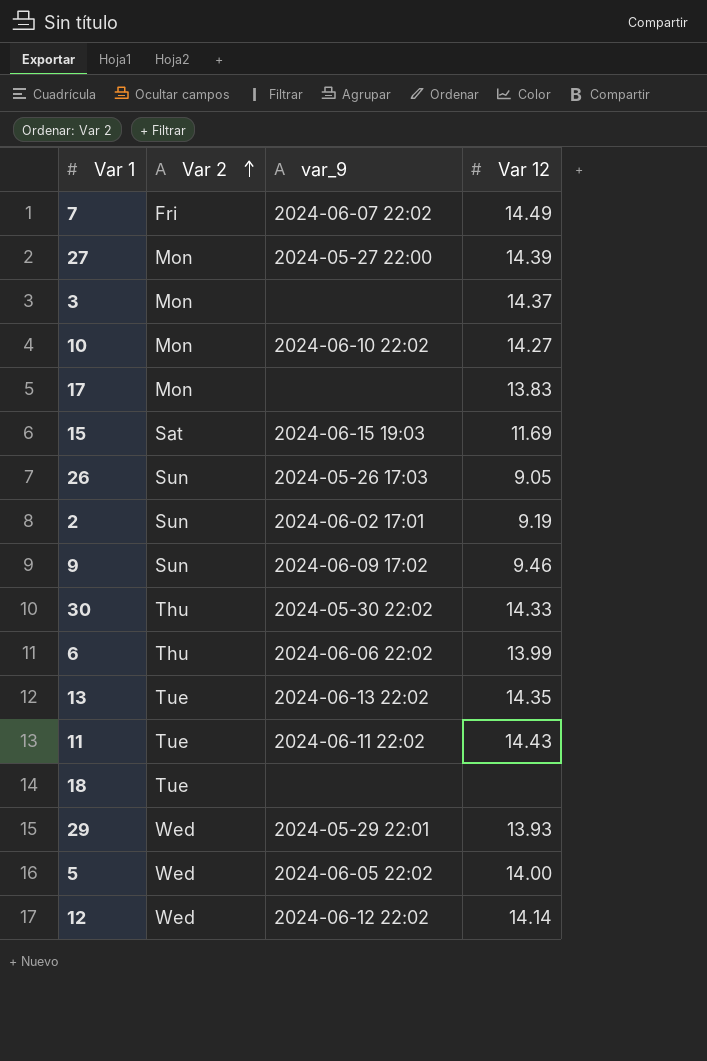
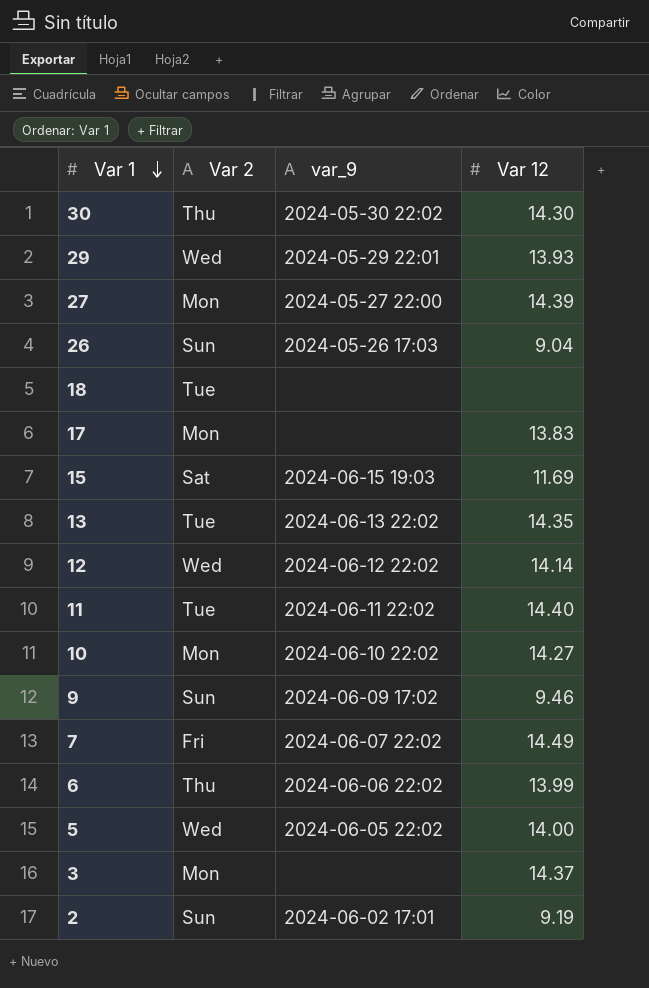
row order: Var 2 ascending -> Var 1 descending
30 | Var 12: 14.33 -> 14.30
26 | Var 12: 9.05 -> 9.04
11 | Var 12: 14.43 -> 14.40

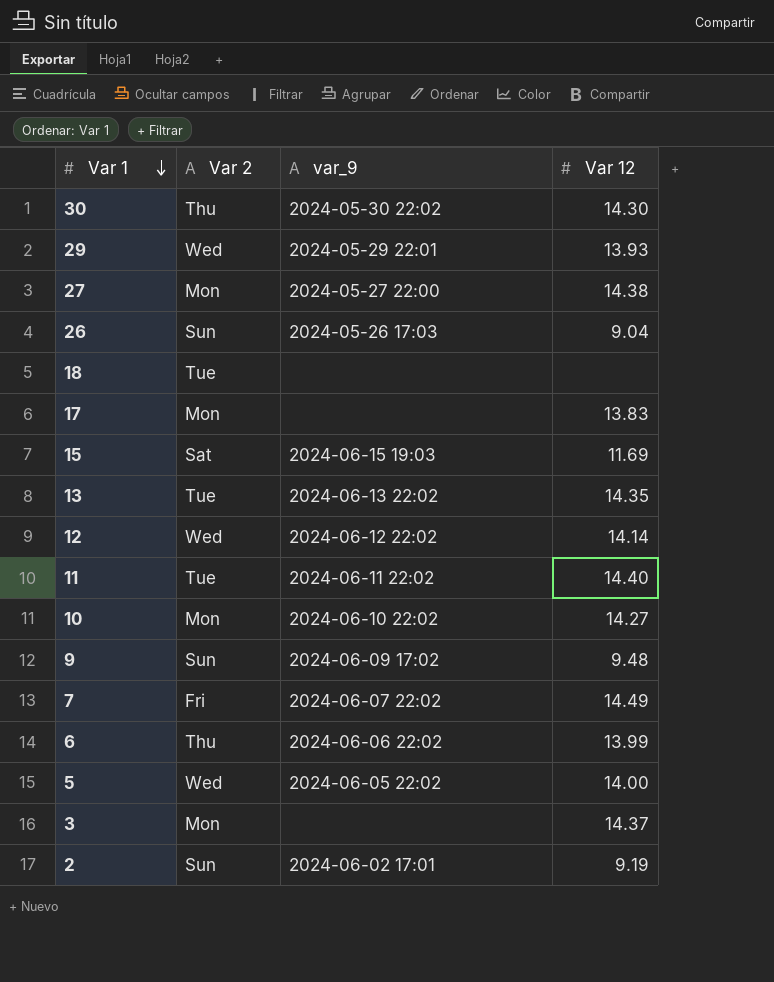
27 | Var 12: 14.39 -> 14.38
9 | Var 12: 9.46 -> 9.48

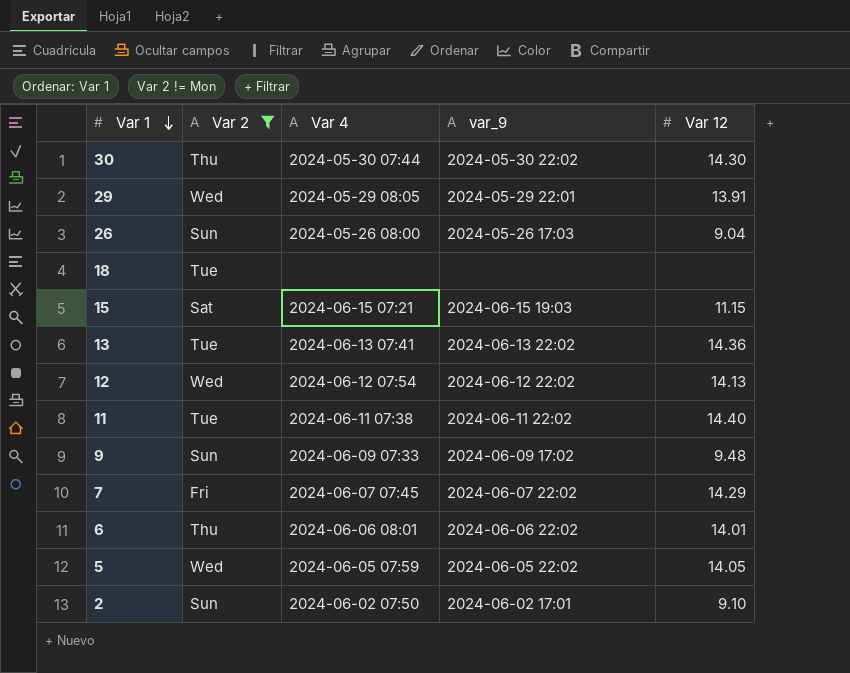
filter: none -> Var 2 != Mon
column Var 4 | position: none -> 3
29 | Var 12: 13.93 -> 13.91
15 | Var 12: 11.69 -> 11.15
13 | Var 12: 14.35 -> 14.36
12 | Var 12: 14.14 -> 14.13
7 | Var 12: 14.49 -> 14.29
6 | Var 12: 13.99 -> 14.01
5 | Var 12: 14.00 -> 14.05
2 | Var 12: 9.19 -> 9.10

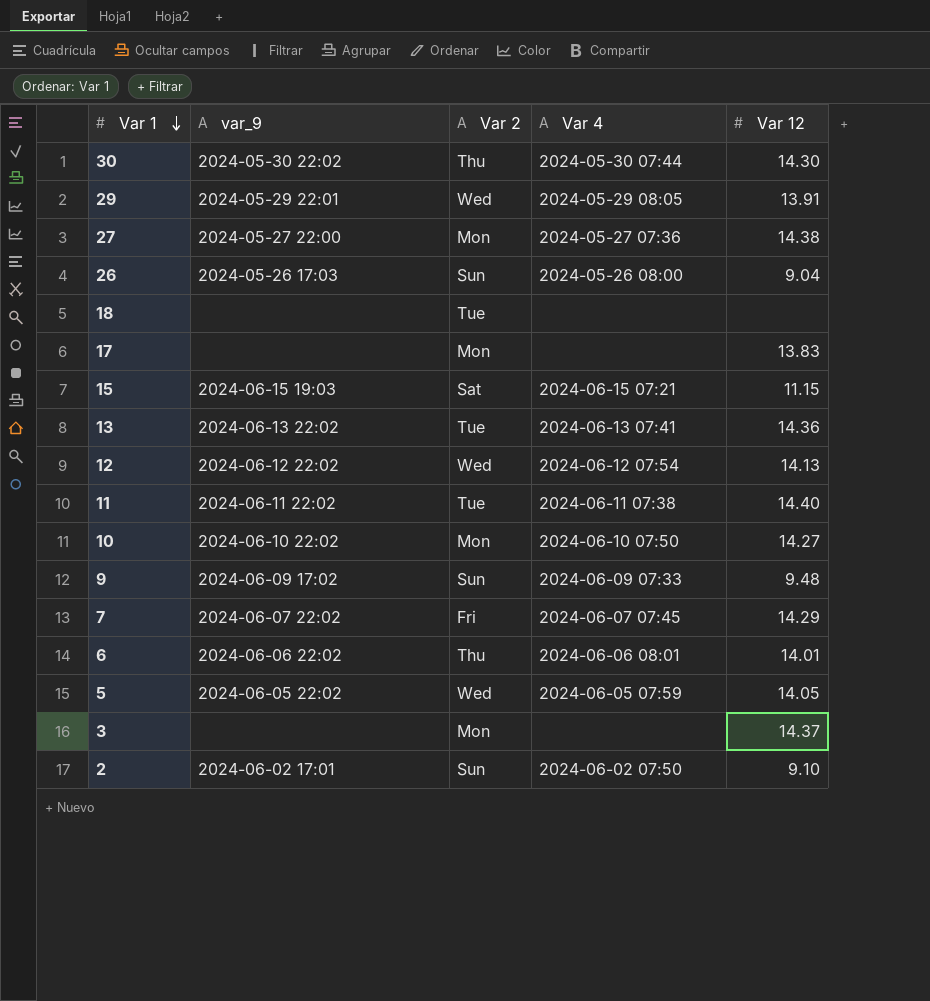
filter: Var 2 != Mon -> none
column var_9 | position: 4 -> 2

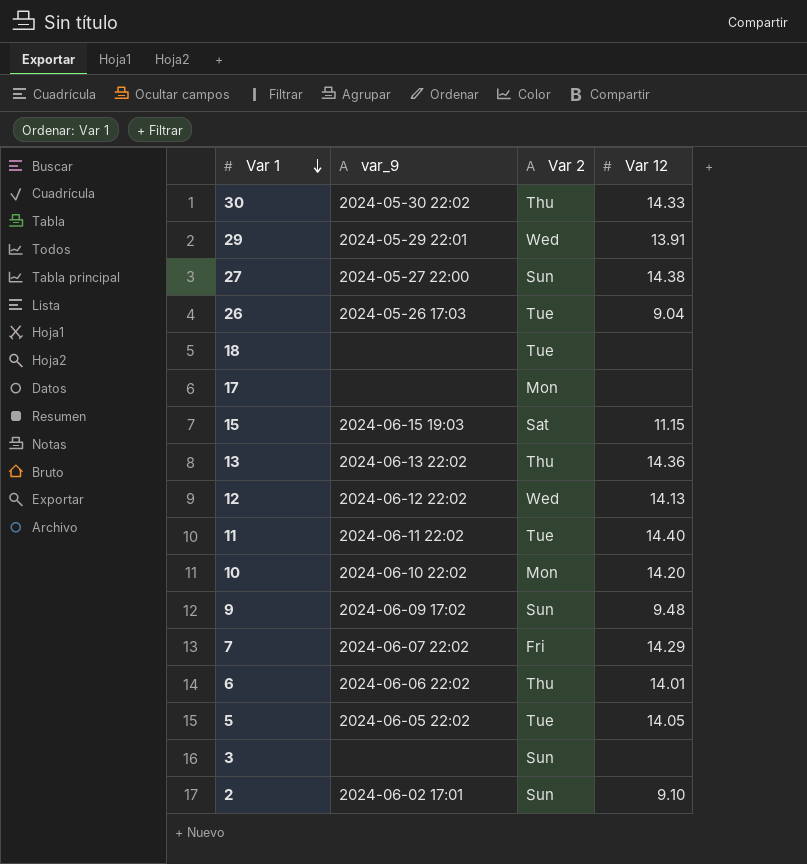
column Var 4 | position: 4 -> none
30 | Var 12: 14.30 -> 14.33
27 | Var 2: Mon -> Sun
26 | Var 2: Sun -> Tue
17 | Var 12: 13.83 -> none
13 | Var 2: Tue -> Thu
10 | Var 12: 14.27 -> 14.20
5 | Var 2: Wed -> Tue
3 | Var 2: Mon -> Sun
3 | Var 12: 14.37 -> none

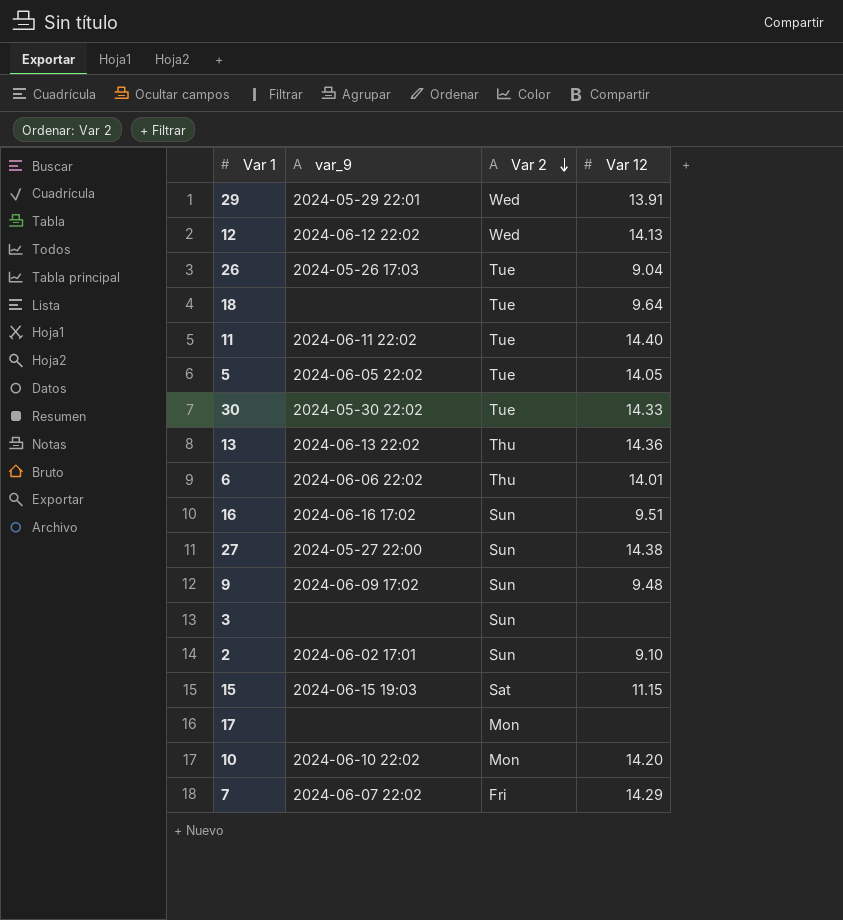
row order: Var 1 descending -> Var 2 descending
18 | Var 12: none -> 9.64
30 | Var 2: Thu -> Tue
row 16: none -> 2024-06-16 17:02 | Sun | 9.51

